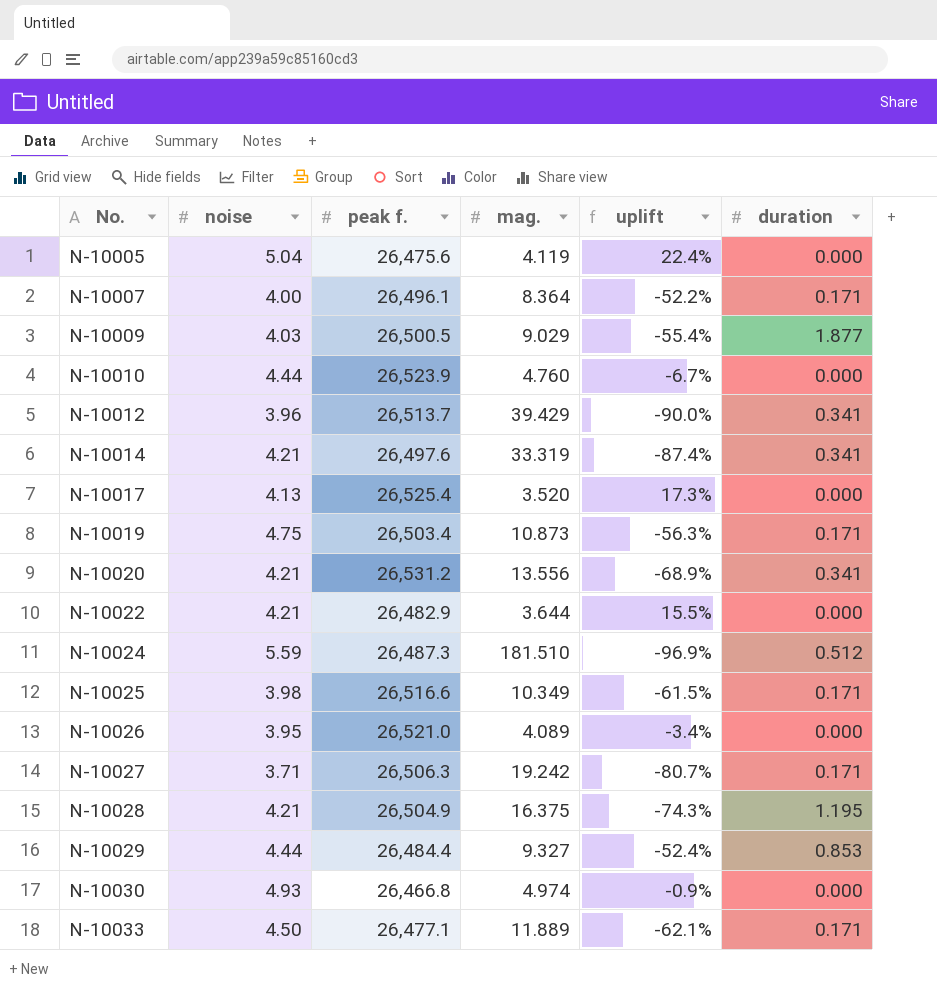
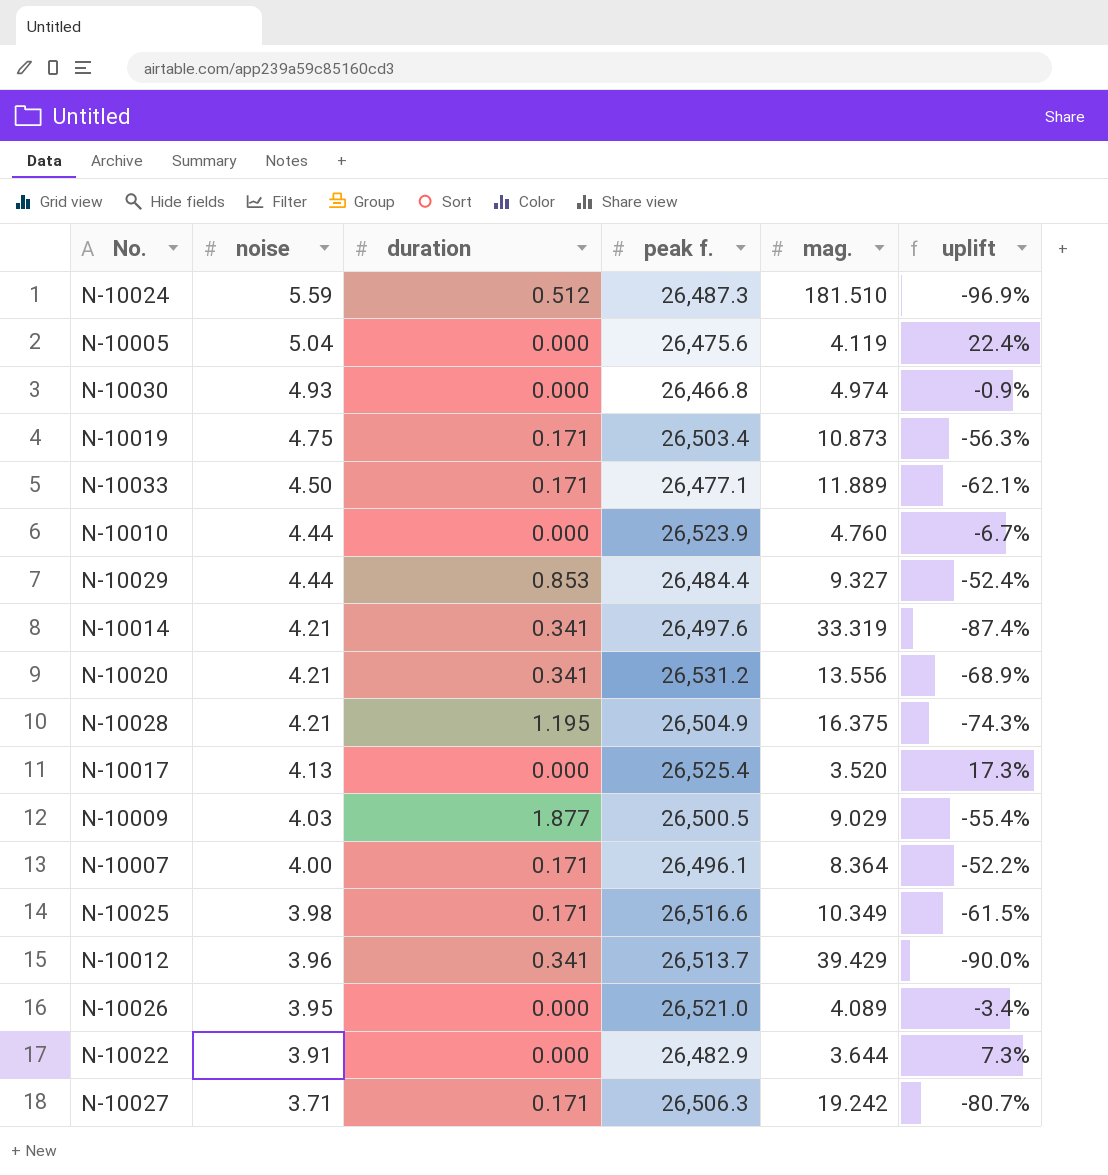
row order: No. ascending -> noise descending
column duration | position: 6 -> 3
N-10022 | noise: 4.21 -> 3.91
N-10022 | uplift: 15.5% -> 7.3%

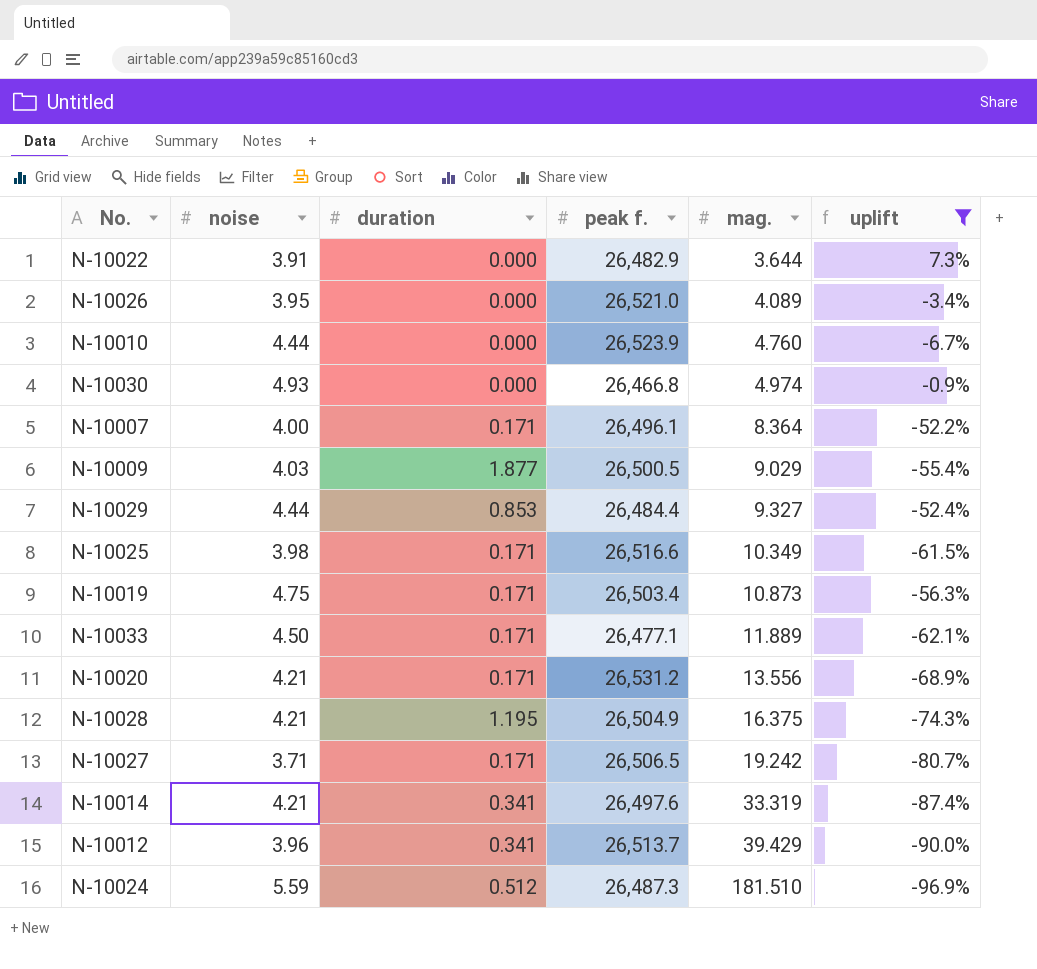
filter: none -> uplift <= 7.3%
row order: noise descending -> mag. ascending
N-10020 | duration: 0.341 -> 0.171
N-10027 | peak f.: 26,506.3 -> 26,506.5

